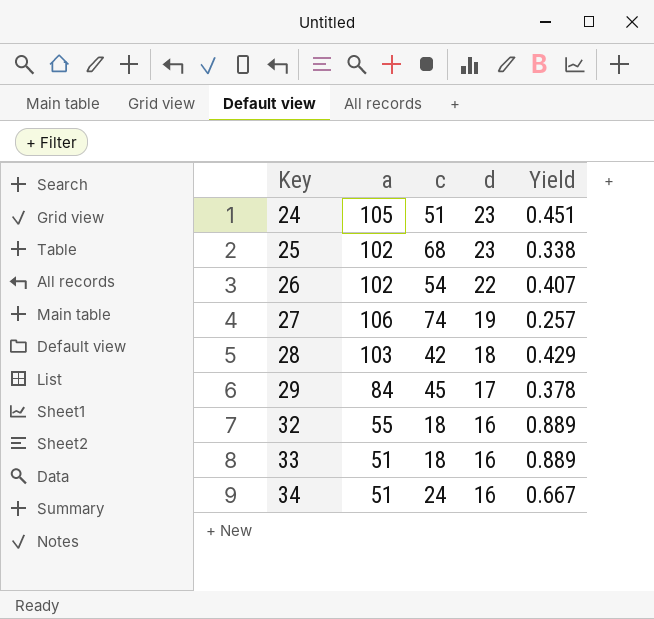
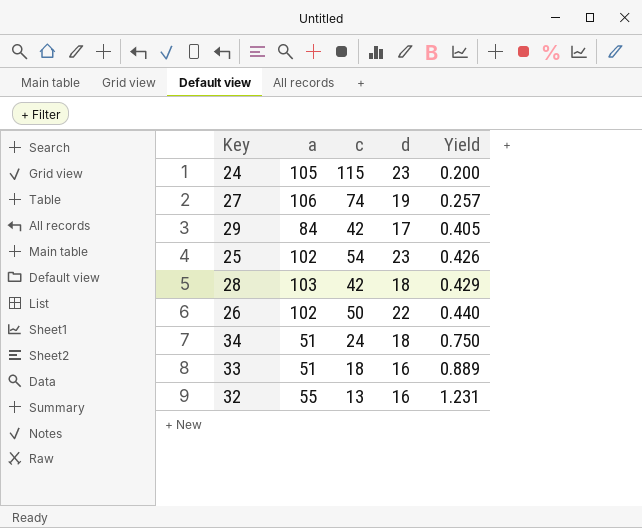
row order: Key ascending -> Yield ascending
24 | c: 51 -> 115
24 | Yield: 0.451 -> 0.200
29 | c: 45 -> 42
29 | Yield: 0.378 -> 0.405
25 | c: 68 -> 54
25 | Yield: 0.338 -> 0.426
26 | c: 54 -> 50
26 | Yield: 0.407 -> 0.440
34 | d: 16 -> 18
34 | Yield: 0.667 -> 0.750
32 | c: 18 -> 13
32 | Yield: 0.889 -> 1.231

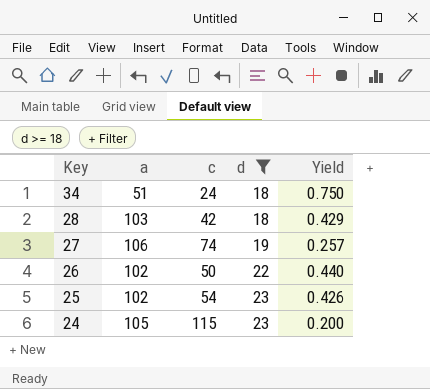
filter: none -> d >= 18
row order: Yield ascending -> Key descending

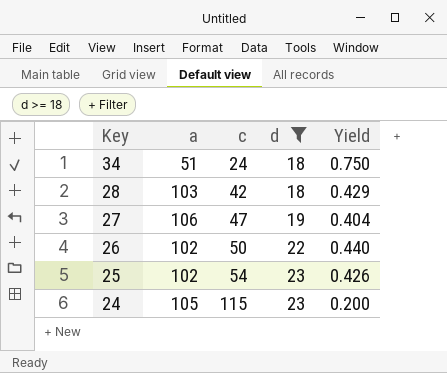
27 | c: 74 -> 47
27 | Yield: 0.257 -> 0.404

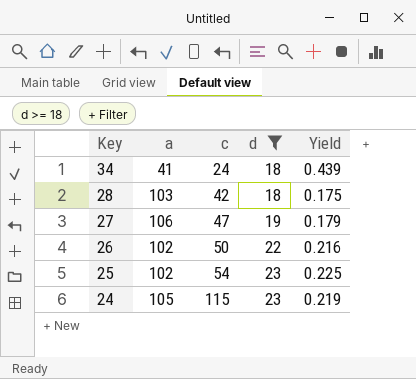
column Yield | formula: [d] / [c] -> [d] / [a]
34 | a: 51 -> 41

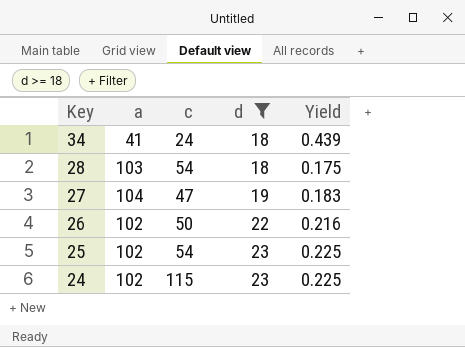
28 | c: 42 -> 54
27 | a: 106 -> 104
27 | Yield: 0.179 -> 0.183
24 | a: 105 -> 102
24 | Yield: 0.219 -> 0.225

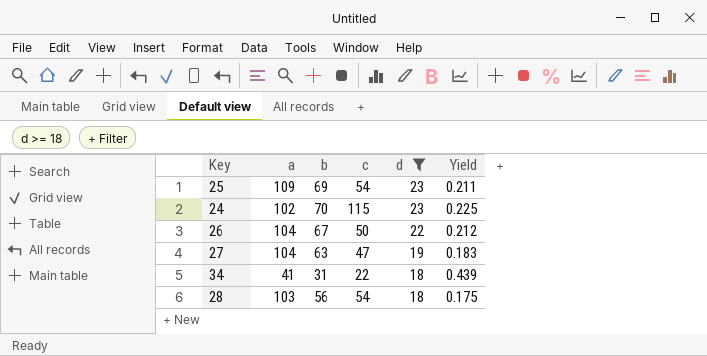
row order: Key descending -> d descending
column b | position: none -> 3
25 | a: 102 -> 109
25 | Yield: 0.225 -> 0.211
26 | a: 102 -> 104
26 | Yield: 0.216 -> 0.212
34 | c: 24 -> 22

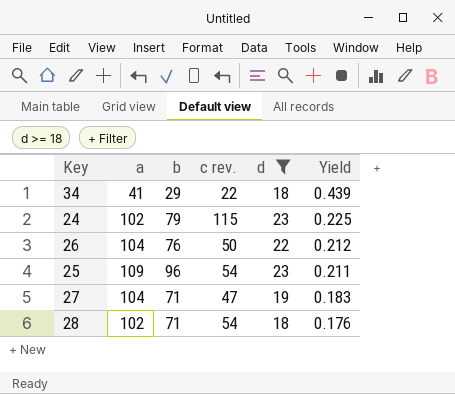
row order: d descending -> Yield descending
column name: c -> c rev.
34 | b: 31 -> 29
24 | b: 70 -> 79
26 | b: 67 -> 76
25 | b: 69 -> 96
27 | b: 63 -> 71
28 | a: 103 -> 102
28 | b: 56 -> 71
28 | Yield: 0.175 -> 0.176

